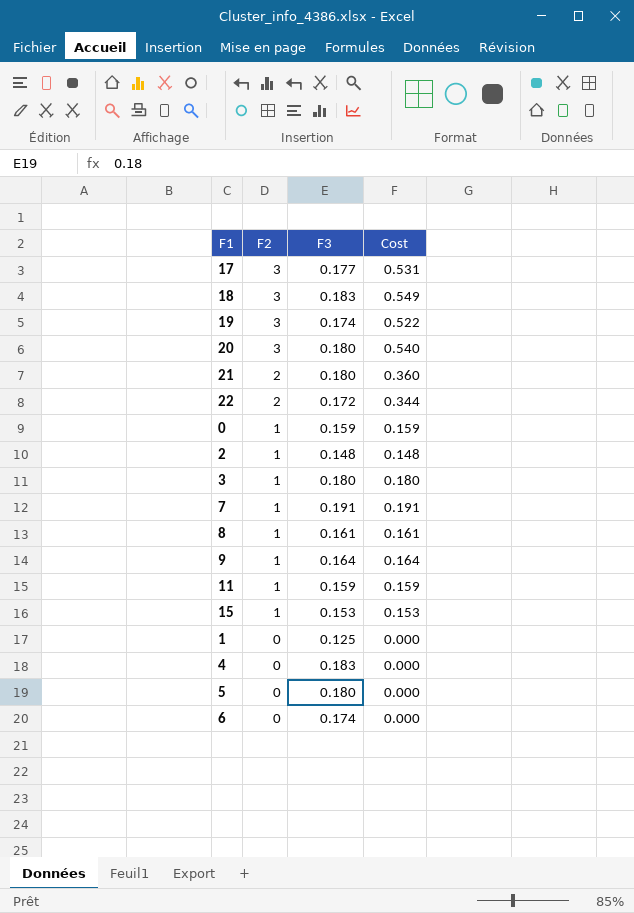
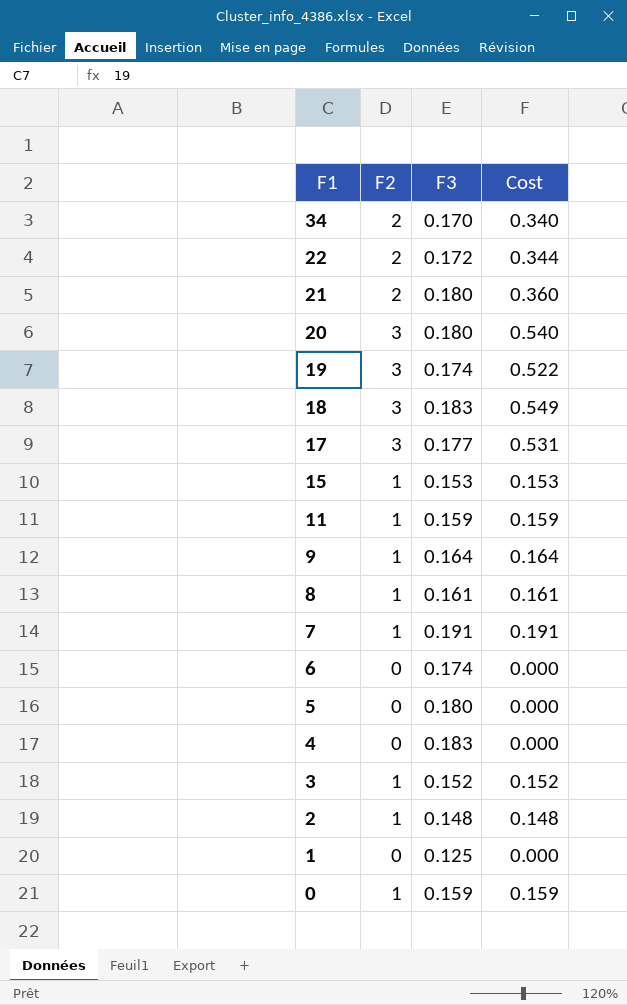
row order: F2 descending -> F1 descending
row 34: none -> 2 | 0.170 | 0.340
3 | F3: 0.180 -> 0.152
3 | Cost: 0.180 -> 0.152

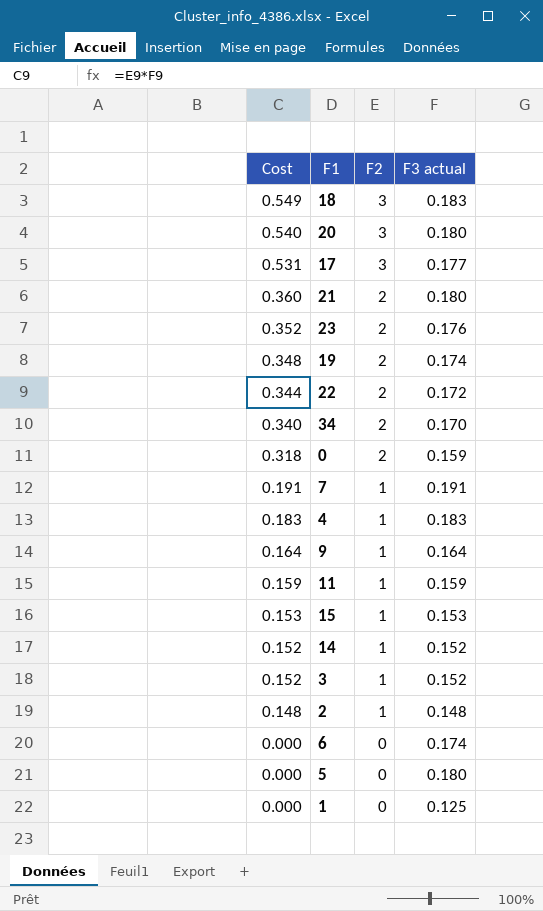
row order: F1 descending -> Cost descending
column Cost | position: 4 -> 1
column name: F3 -> F3 actual
row 8: 1 | 0.161 | 0.161 -> none
row 23: none -> 0.352 | 2 | 0.176
19 | Cost: 0.522 -> 0.348
19 | F2: 3 -> 2
0 | Cost: 0.159 -> 0.318
0 | F2: 1 -> 2
4 | Cost: 0.000 -> 0.183
4 | F2: 0 -> 1
row 14: none -> 0.152 | 1 | 0.152

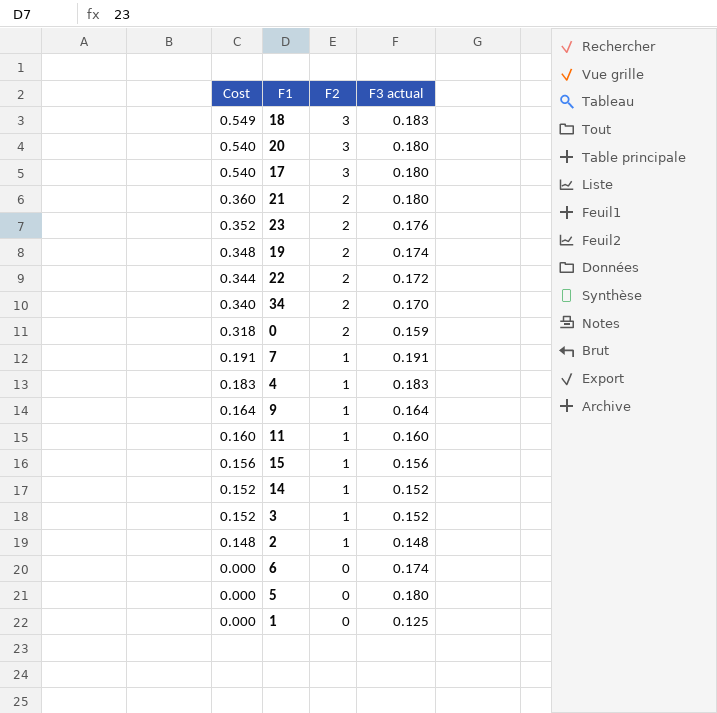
17 | Cost: 0.531 -> 0.540
17 | F3 actual: 0.177 -> 0.180
11 | Cost: 0.159 -> 0.160
11 | F3 actual: 0.159 -> 0.160
15 | Cost: 0.153 -> 0.156
15 | F3 actual: 0.153 -> 0.156

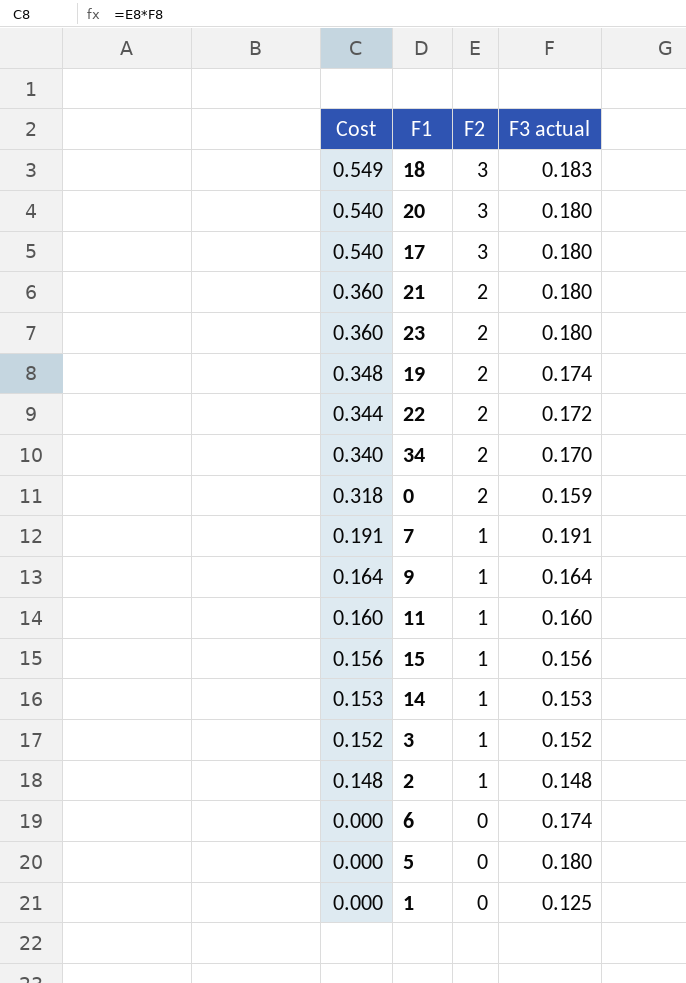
row 4: 0.183 | 1 | 0.183 -> none
23 | Cost: 0.352 -> 0.360
23 | F3 actual: 0.176 -> 0.180
14 | Cost: 0.152 -> 0.153
14 | F3 actual: 0.152 -> 0.153

